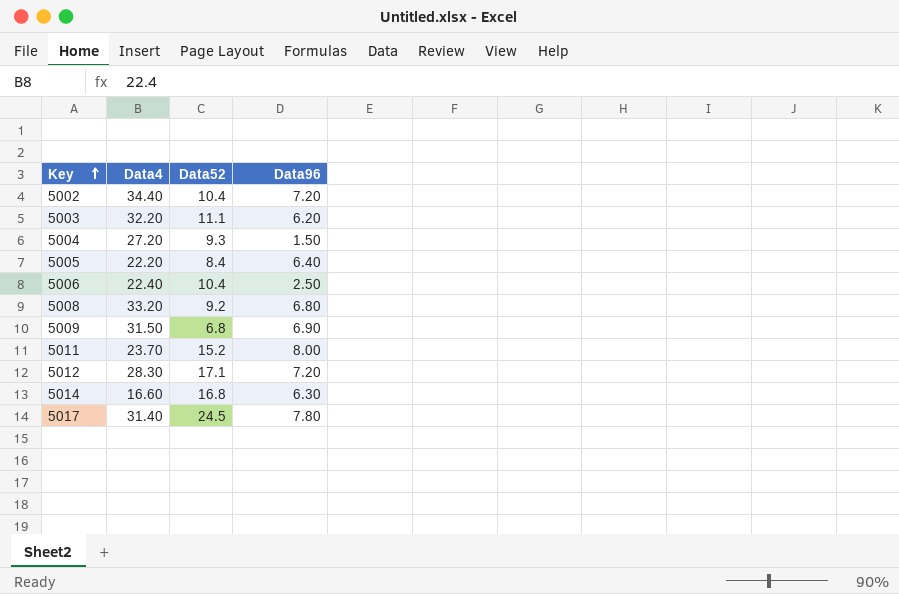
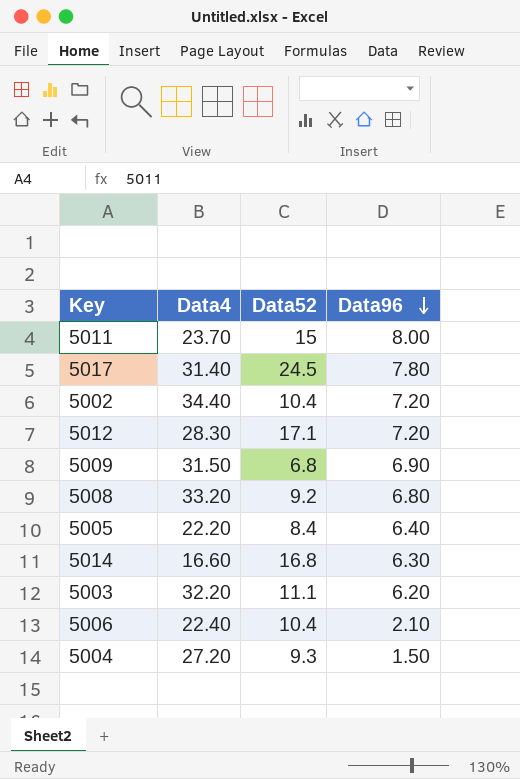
row order: Key ascending -> Data96 descending
5011 | Data52: 15.2 -> 15
5006 | Data96: 2.50 -> 2.10

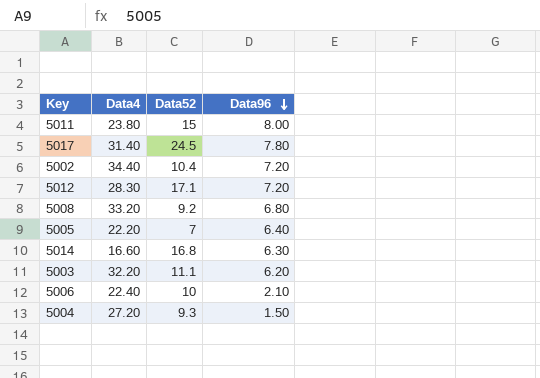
row 5009: 31.50 | 6.8 | 6.90 -> none
5011 | Data4: 23.70 -> 23.80
5005 | Data52: 8.4 -> 7
5006 | Data52: 10.4 -> 10

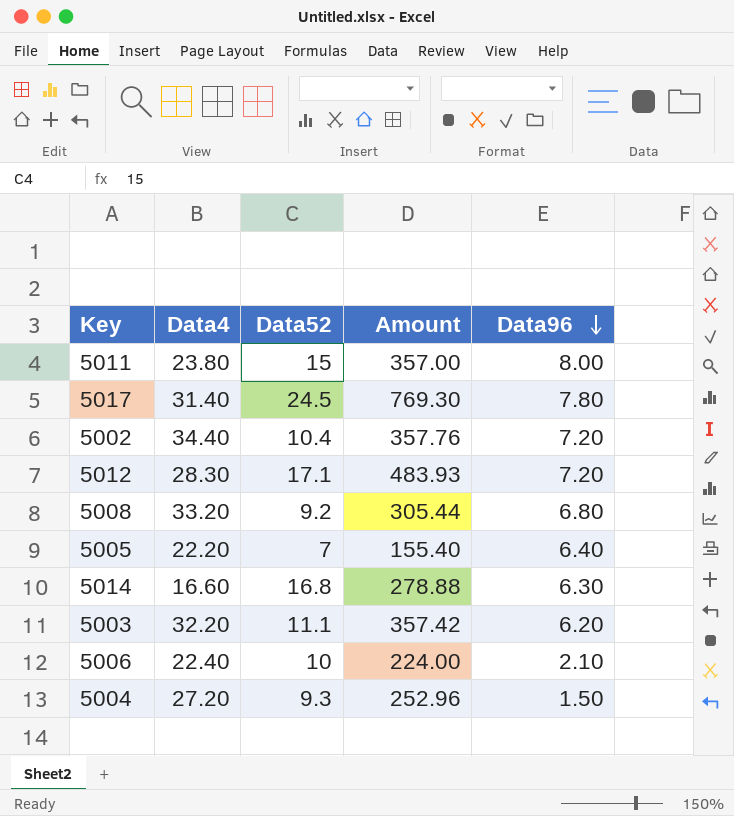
column Amount | formula: none -> [Data4] * [Data52]

